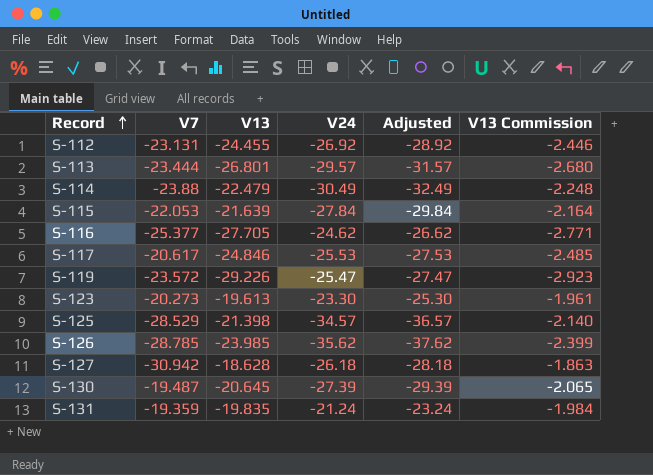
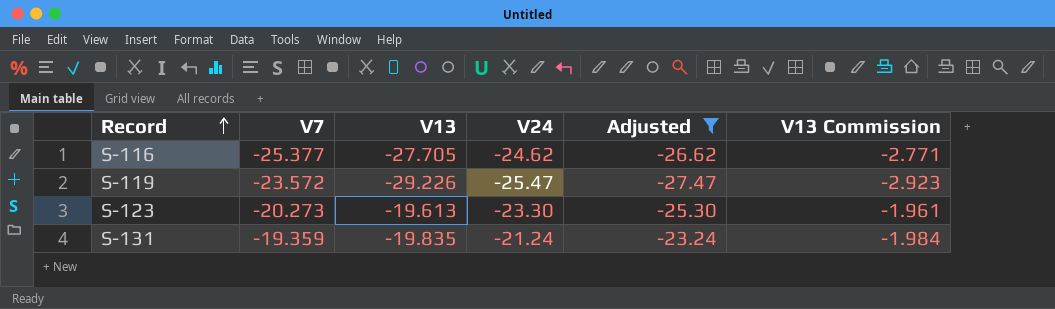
filter: none -> Adjusted >= -27.47

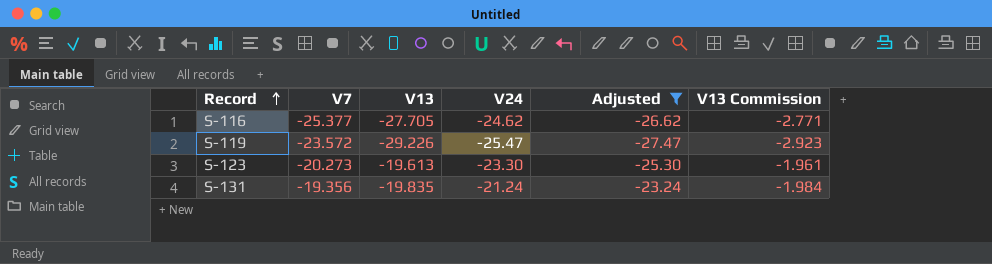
S-131 | V7: -19.359 -> -19.356

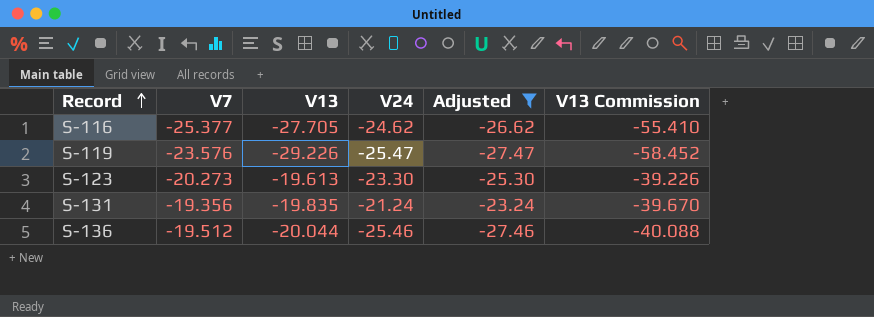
column V13 Commission | formula: [V13] * 0.1 -> [V13] * 2
S-119 | V7: -23.572 -> -23.576
row S-136: none -> -19.512 | -20.044 | -25.46 | -27.46 | -40.088

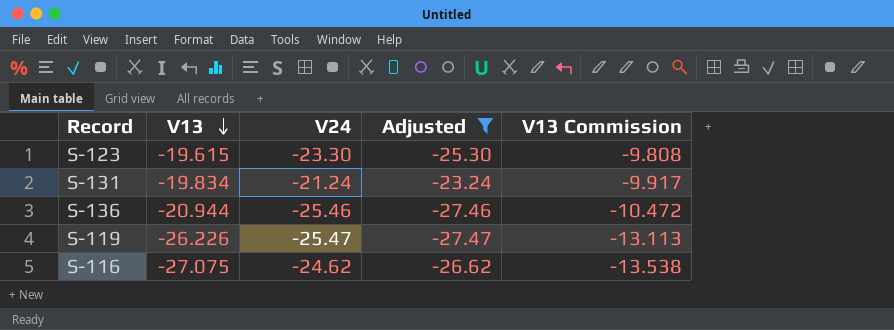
row order: Record ascending -> V13 descending
column V7 | position: 2 -> none
column V13 Commission | formula: [V13] * 2 -> [V13] * 0.5
S-123 | V13: -19.613 -> -19.615
S-131 | V13: -19.835 -> -19.834
S-136 | V13: -20.044 -> -20.944
S-119 | V13: -29.226 -> -26.226
S-116 | V13: -27.705 -> -27.075

